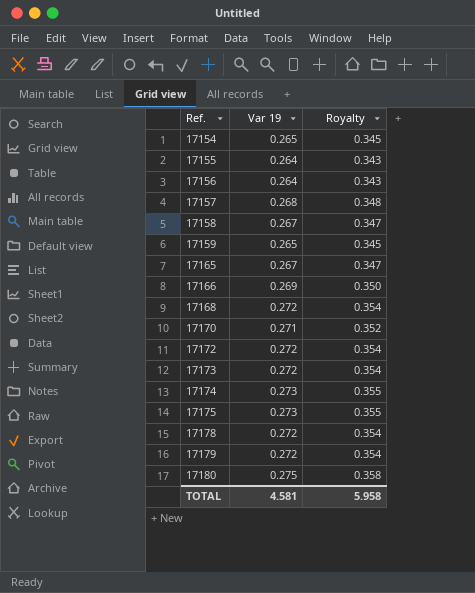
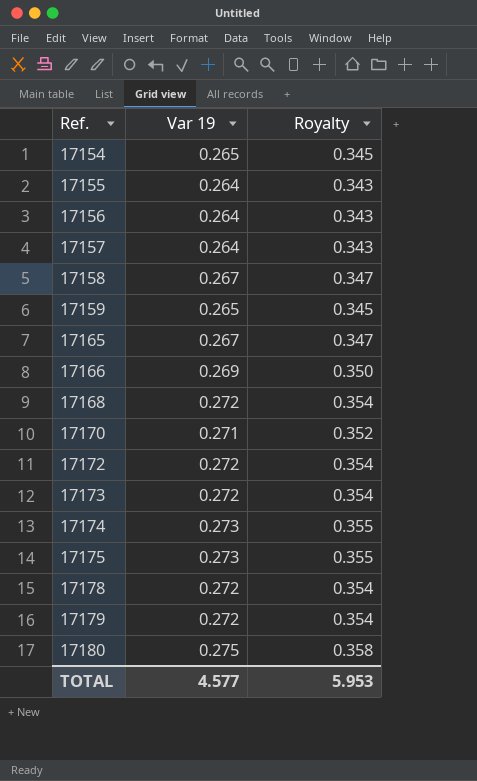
17157 | Var 19: 0.268 -> 0.264
17157 | Royalty: 0.348 -> 0.343
TOTAL | Var 19: 4.581 -> 4.577
TOTAL | Royalty: 5.958 -> 5.953

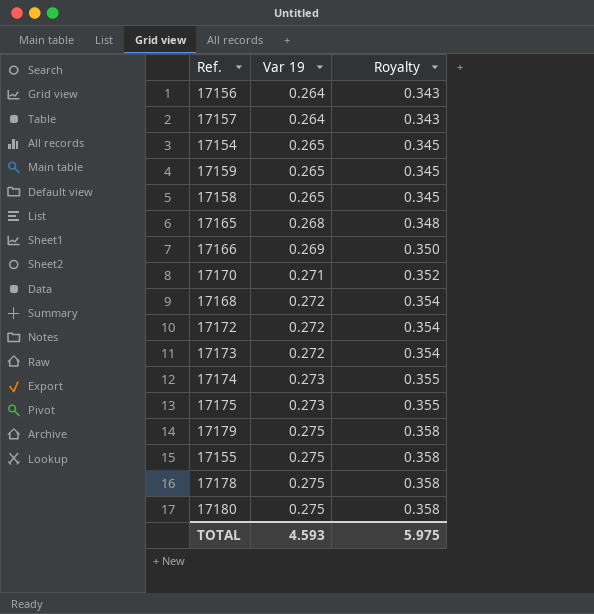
row order: Ref. ascending -> Var 19 ascending
17158 | Var 19: 0.267 -> 0.265
17158 | Royalty: 0.347 -> 0.345
17165 | Var 19: 0.267 -> 0.268
17165 | Royalty: 0.347 -> 0.348
17179 | Var 19: 0.272 -> 0.275
17179 | Royalty: 0.354 -> 0.358
17155 | Var 19: 0.264 -> 0.275
17155 | Royalty: 0.343 -> 0.358
17178 | Var 19: 0.272 -> 0.275
17178 | Royalty: 0.354 -> 0.358
TOTAL | Var 19: 4.577 -> 4.593
TOTAL | Royalty: 5.953 -> 5.975

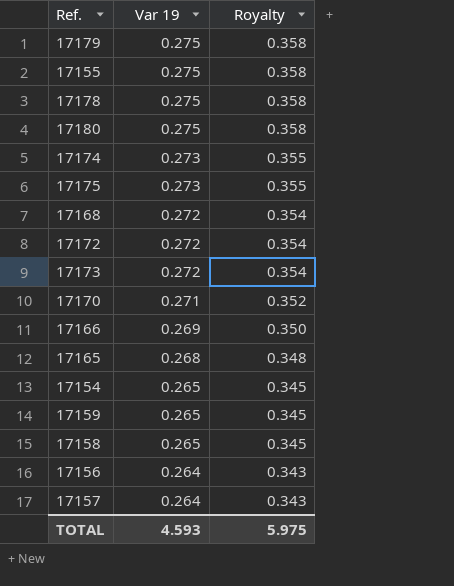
row order: Var 19 ascending -> Var 19 descending

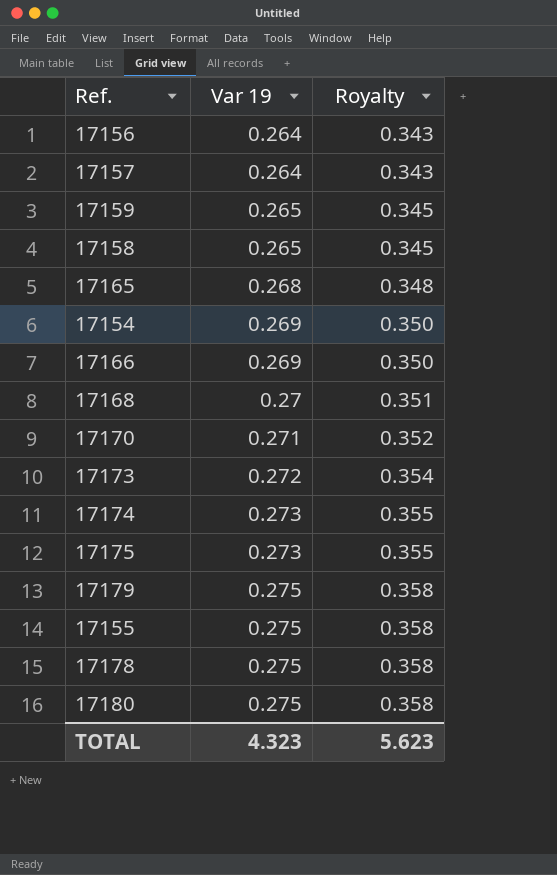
row order: Var 19 descending -> Var 19 ascending
row 17172: 0.272 | 0.354 -> none
17154 | Var 19: 0.265 -> 0.269
17154 | Royalty: 0.345 -> 0.350
17168 | Var 19: 0.272 -> 0.27
17168 | Royalty: 0.354 -> 0.351
TOTAL | Var 19: 4.593 -> 4.323
TOTAL | Royalty: 5.975 -> 5.623

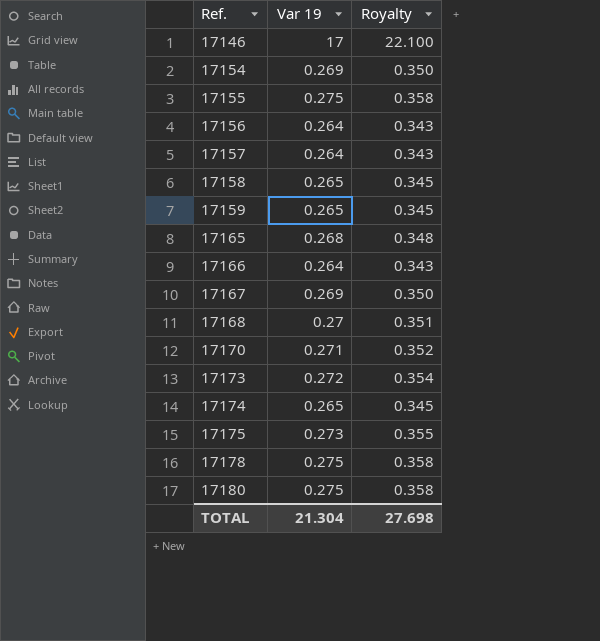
row order: Var 19 ascending -> Ref. ascending
row 17179: 0.275 | 0.358 -> none
row 17146: none -> 17 | 22.100
17166 | Var 19: 0.269 -> 0.264
17166 | Royalty: 0.350 -> 0.343
row 17167: none -> 0.269 | 0.350
17174 | Var 19: 0.273 -> 0.265
17174 | Royalty: 0.355 -> 0.345
TOTAL | Var 19: 4.323 -> 21.304
TOTAL | Royalty: 5.623 -> 27.698

